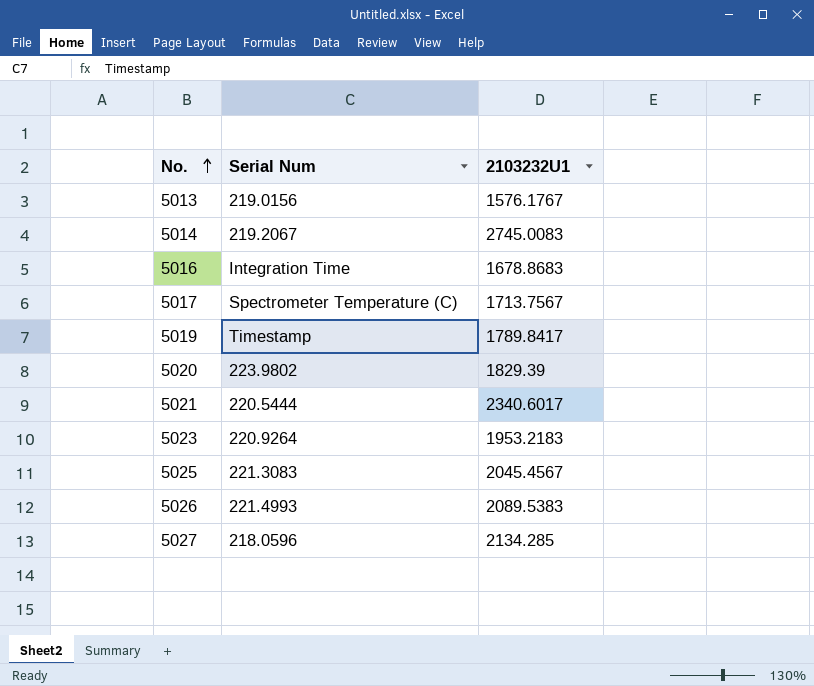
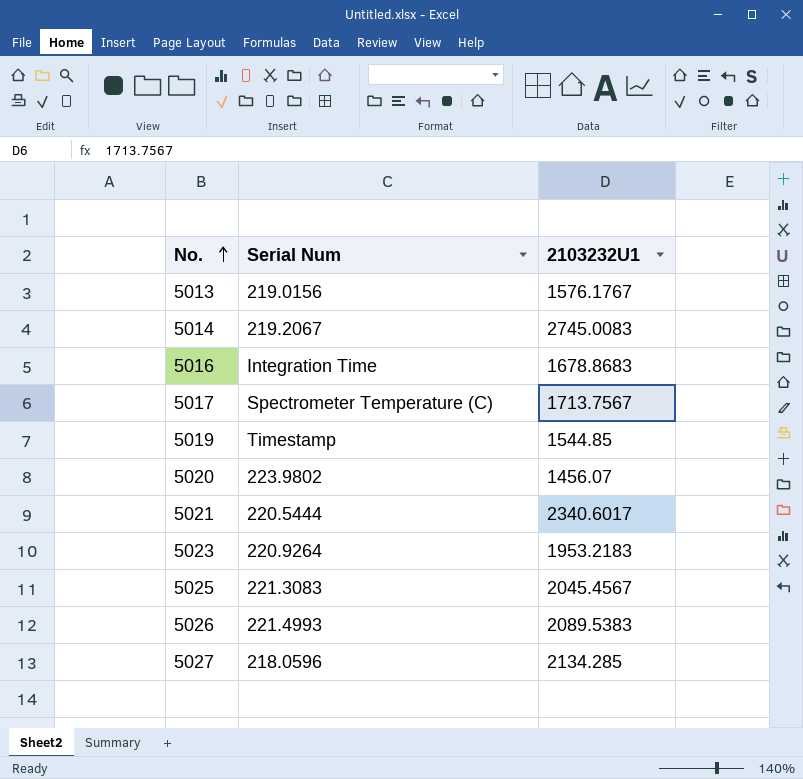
5019 | 2103232U1: 1789.8417 -> 1544.85
5020 | 2103232U1: 1829.39 -> 1456.07

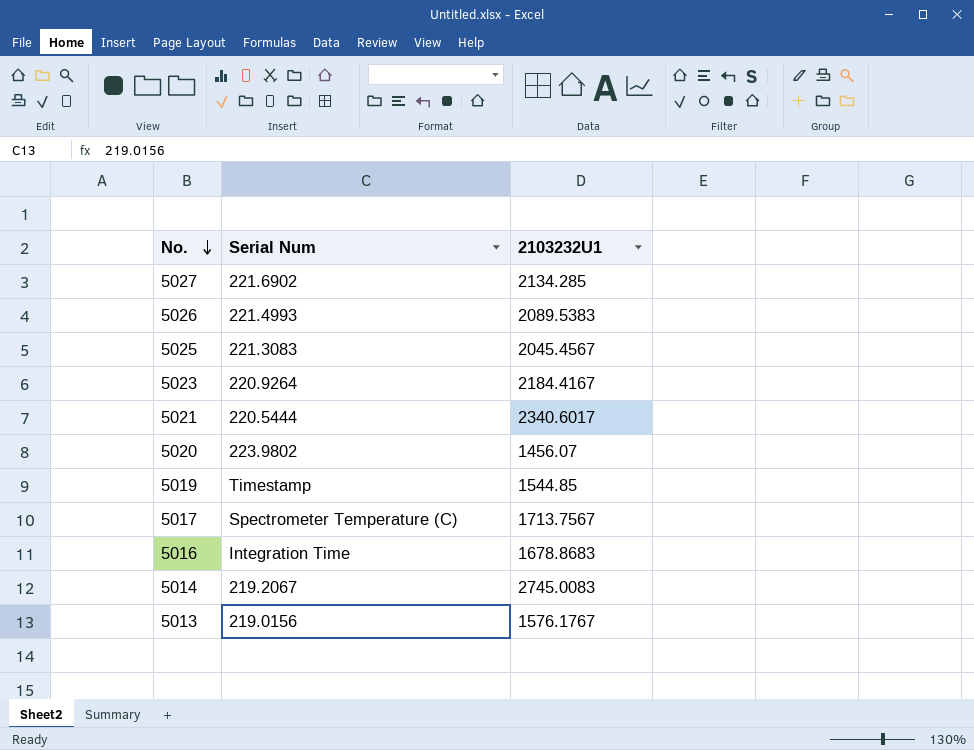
row order: No. ascending -> No. descending
5027 | Serial Num: 218.0596 -> 221.6902
5023 | 2103232U1: 1953.2183 -> 2184.4167

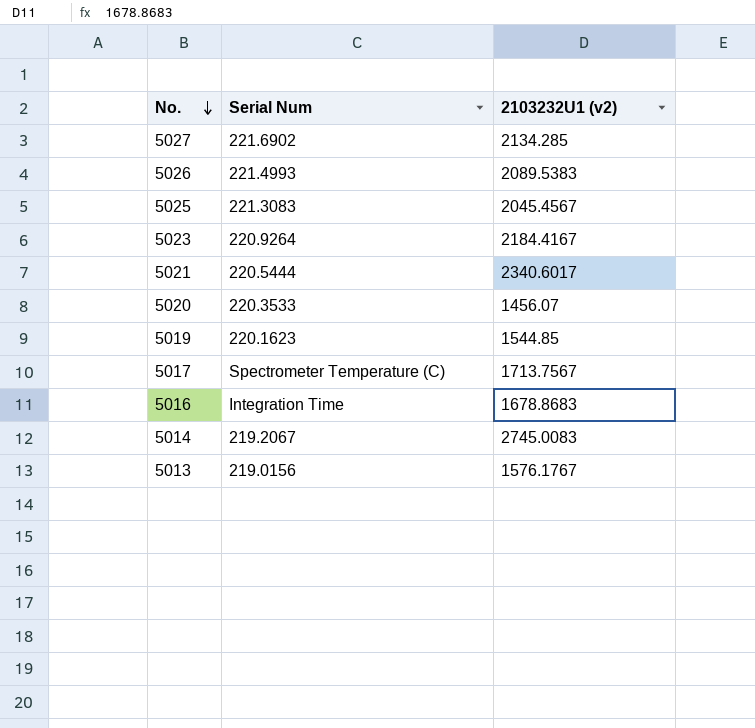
column name: 2103232U1 -> 2103232U1 (v2)
5020 | Serial Num: 223.9802 -> 220.3533
5019 | Serial Num: Timestamp -> 220.1623

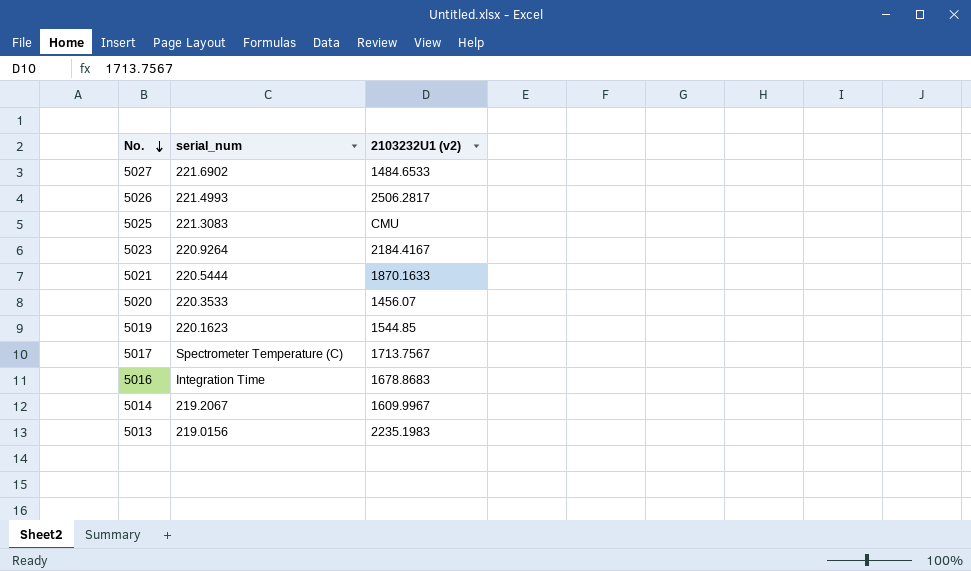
column name: Serial Num -> serial_num
5027 | 2103232U1 (v2): 2134.285 -> 1484.6533
5026 | 2103232U1 (v2): 2089.5383 -> 2506.2817
5025 | 2103232U1 (v2): 2045.4567 -> CMU
5021 | 2103232U1 (v2): 2340.6017 -> 1870.1633
5014 | 2103232U1 (v2): 2745.0083 -> 1609.9967
5013 | 2103232U1 (v2): 1576.1767 -> 2235.1983

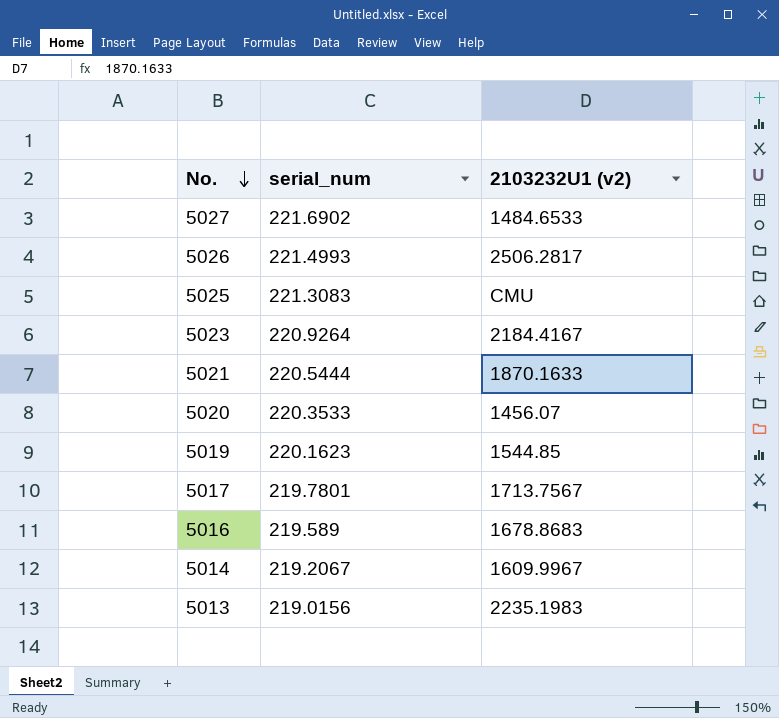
5017 | serial_num: Spectrometer Temperature (C) -> 219.7801
5016 | serial_num: Integration Time -> 219.589

